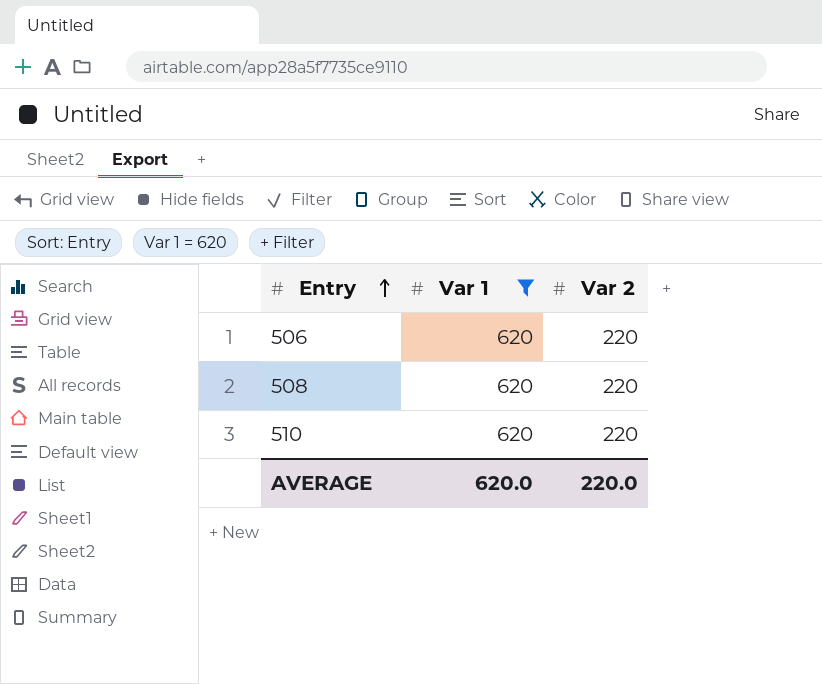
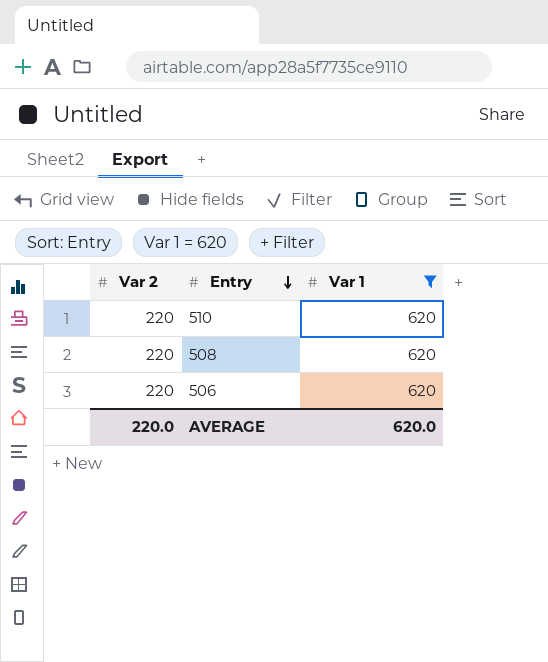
row order: Entry ascending -> Entry descending
column Var 2 | position: 3 -> 1

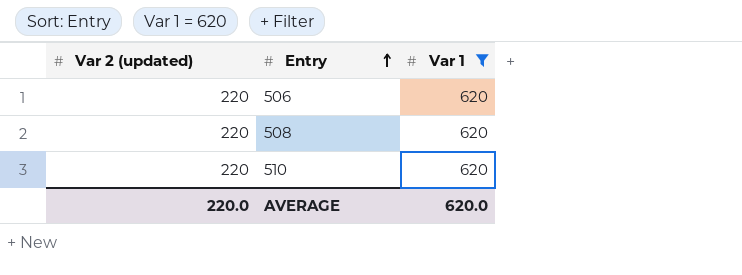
row order: Entry descending -> Entry ascending
column name: Var 2 -> Var 2 (updated)

